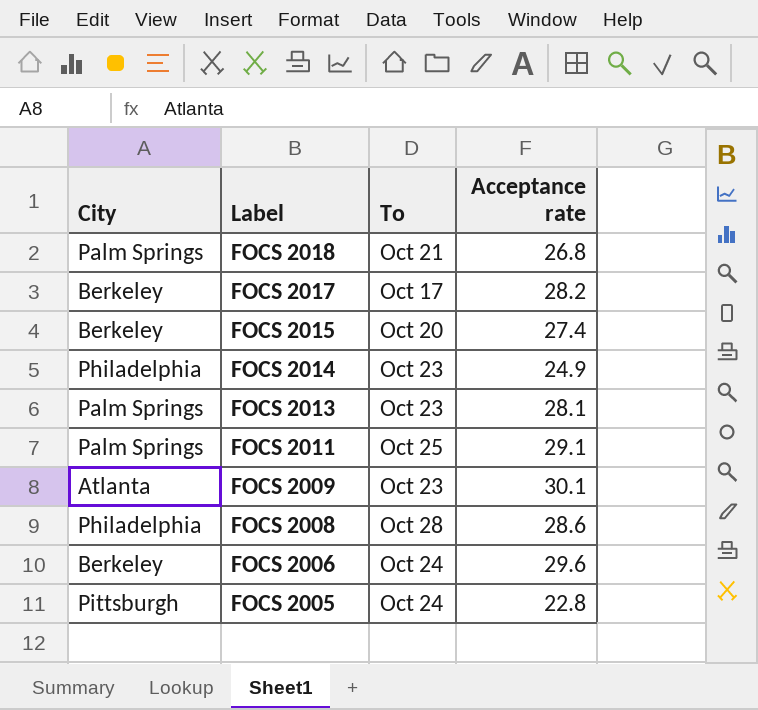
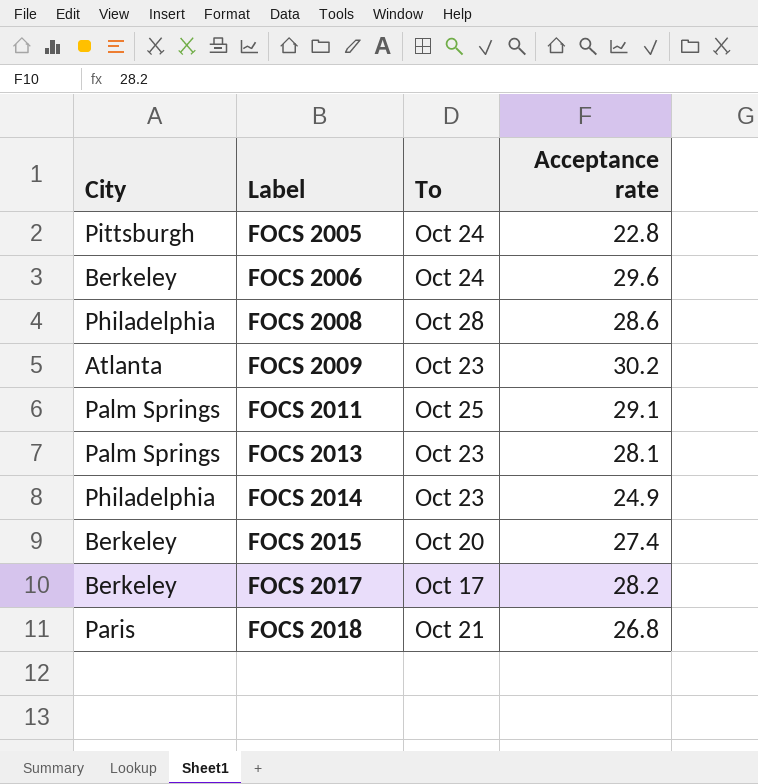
row order: Label descending -> Label ascending
FOCS 2009 | Acceptance rate: 30.1 -> 30.2
FOCS 2018 | City: Palm Springs -> Paris

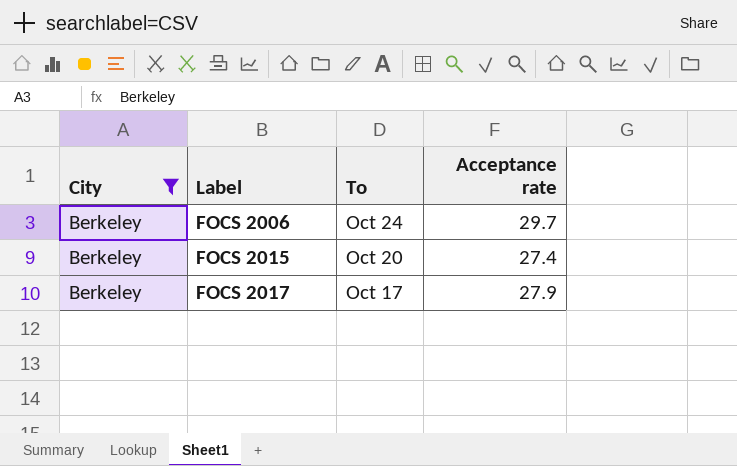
filter: none -> City = Berkeley
FOCS 2006 | Acceptance rate: 29.6 -> 29.7
FOCS 2017 | Acceptance rate: 28.2 -> 27.9

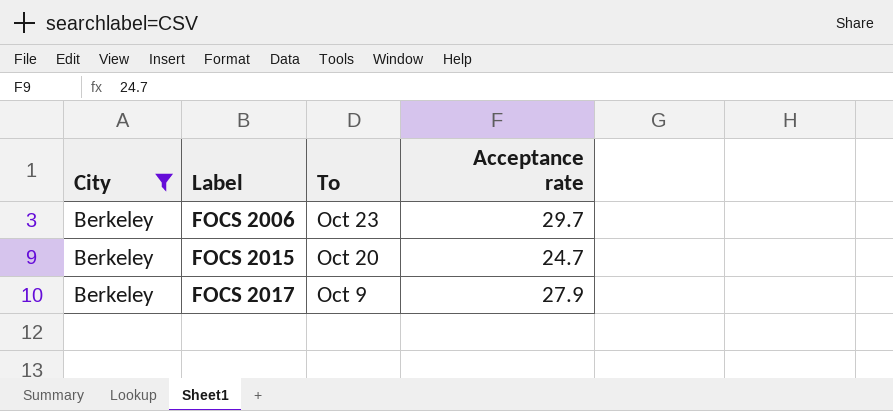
FOCS 2006 | To: Oct 24 -> Oct 23
FOCS 2015 | Acceptance rate: 27.4 -> 24.7
FOCS 2017 | To: Oct 17 -> Oct 9

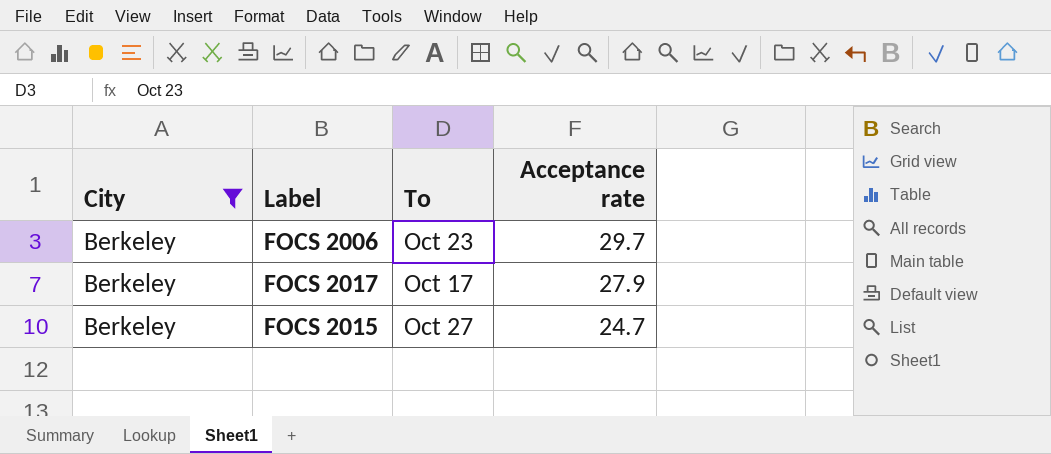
row order: Label ascending -> Acceptance rate descending
FOCS 2017 | To: Oct 9 -> Oct 17
FOCS 2015 | To: Oct 20 -> Oct 27

